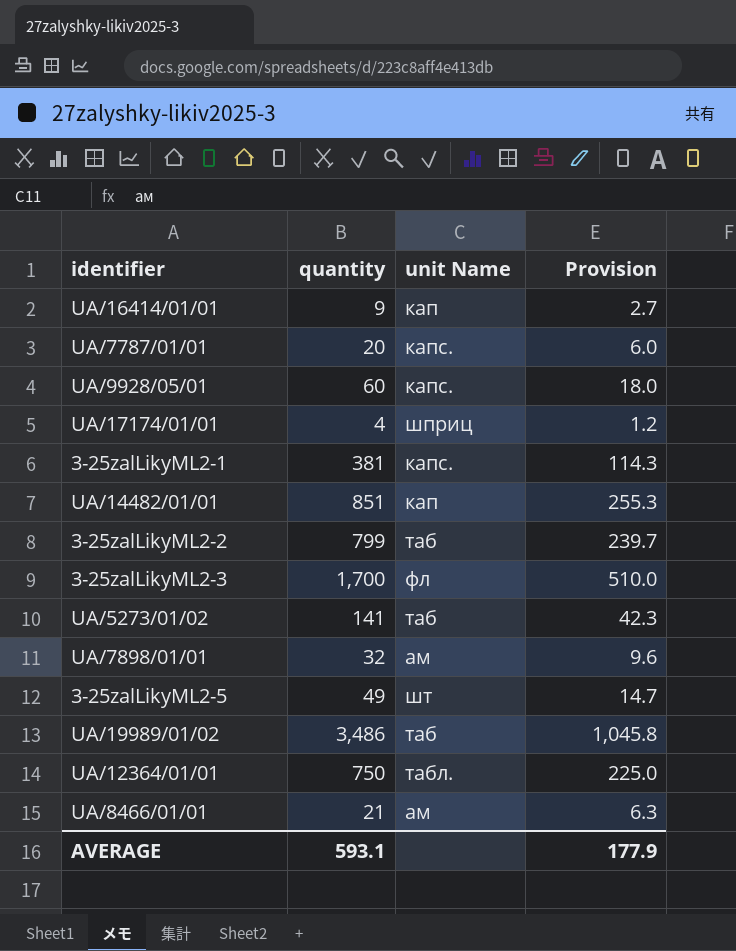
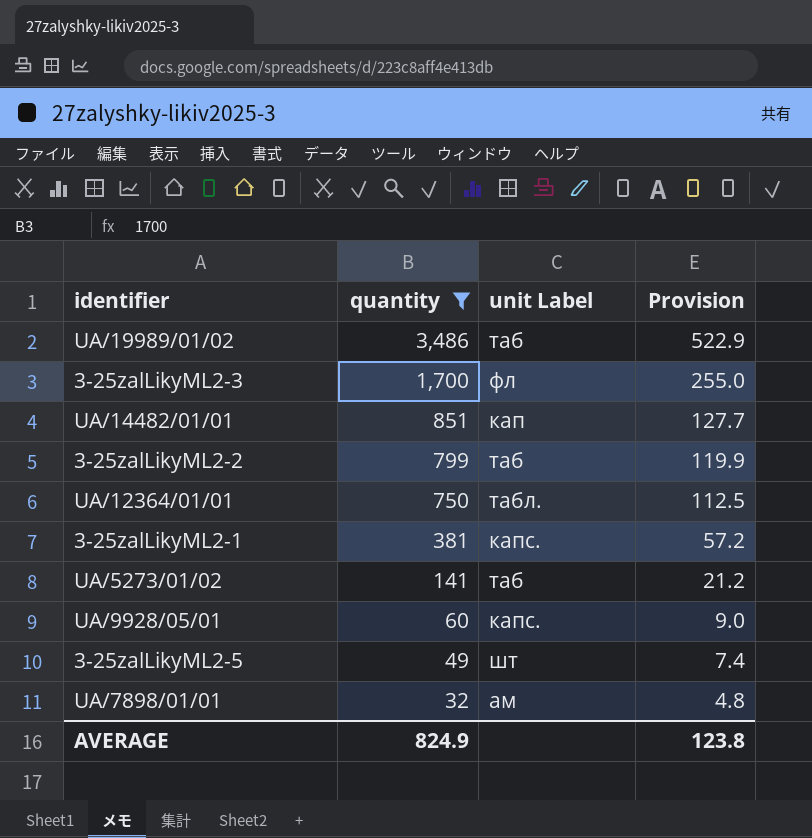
filter: none -> quantity >= 32
row order: none -> quantity descending
column name: unit Name -> unit Label
column Provision | formula: [quantity] * 0.3 -> [quantity] * 0.15
AVERAGE | quantity: 593.1 -> 824.9
AVERAGE | Provision: 177.9 -> 123.8

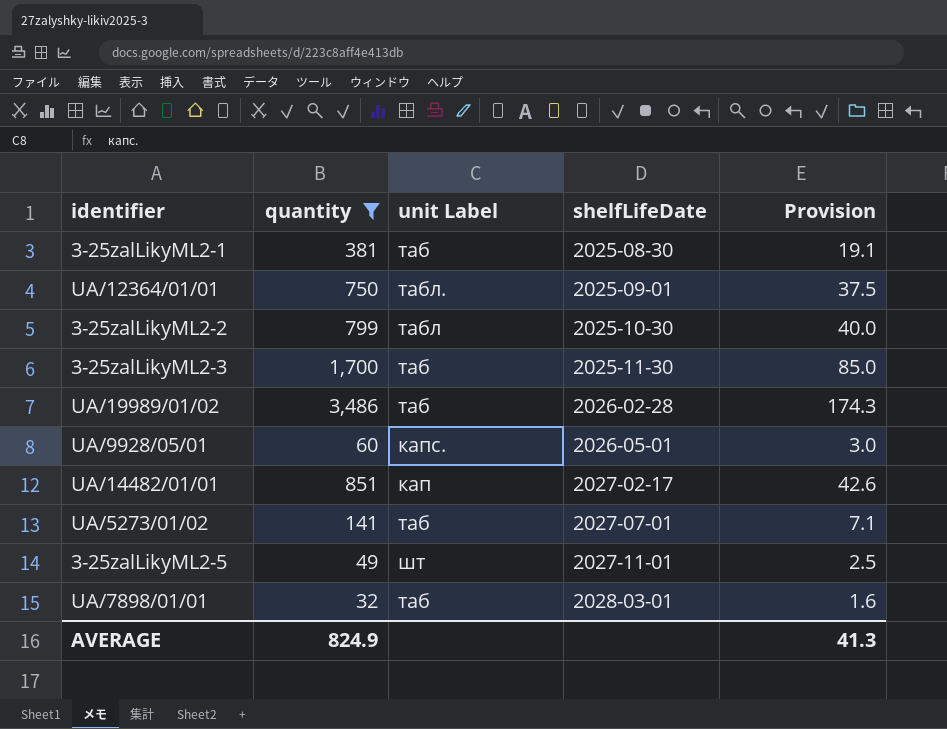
row order: quantity descending -> shelfLifeDate ascending
column shelfLifeDate | position: none -> 4
column Provision | formula: [quantity] * 0.15 -> [quantity] * 0.05
3-25zalLikyML2-1 | unit Label: капс. -> таб
3-25zalLikyML2-2 | unit Label: таб -> табл
3-25zalLikyML2-3 | unit Label: фл -> таб
UA/7898/01/01 | unit Label: ам -> таб
AVERAGE | Provision: 123.8 -> 41.3

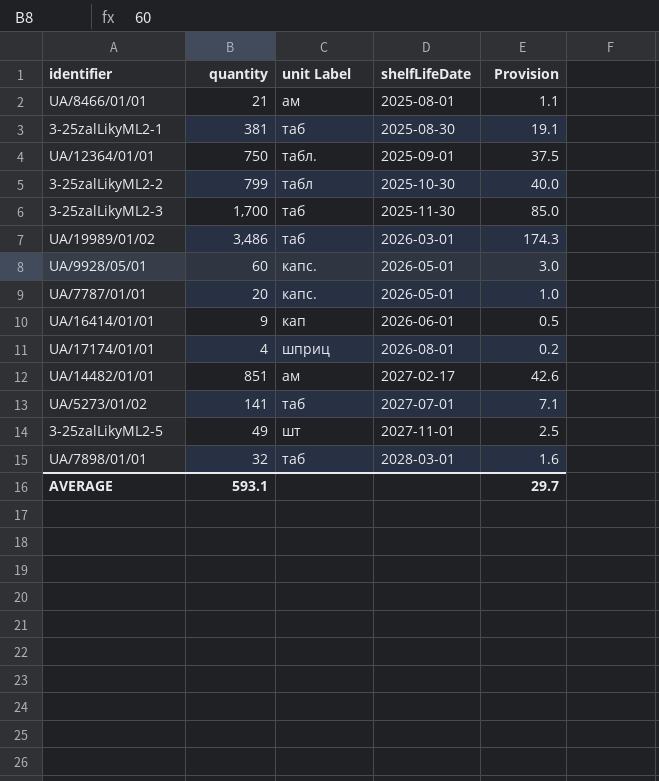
filter: quantity >= 32 -> none
UA/19989/01/02 | shelfLifeDate: 2026-02-28 -> 2026-03-01
UA/14482/01/01 | unit Label: кап -> ам
AVERAGE | quantity: 824.9 -> 593.1
AVERAGE | Provision: 41.3 -> 29.7

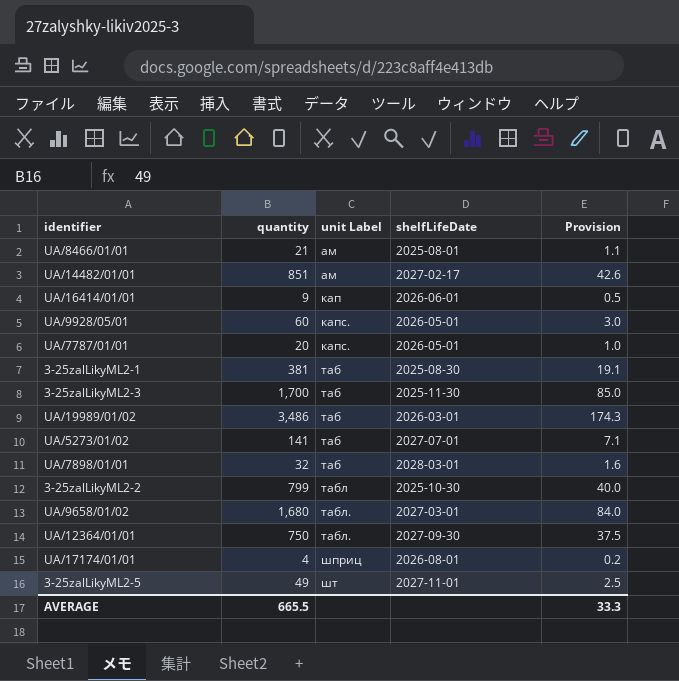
row order: shelfLifeDate ascending -> unit Label ascending
row UA/9658/01/02: none -> 1,680 | табл. | 2027-03-01 | 84.0
UA/12364/01/01 | shelfLifeDate: 2025-09-01 -> 2027-09-30
AVERAGE | quantity: 593.1 -> 665.5
AVERAGE | Provision: 29.7 -> 33.3

